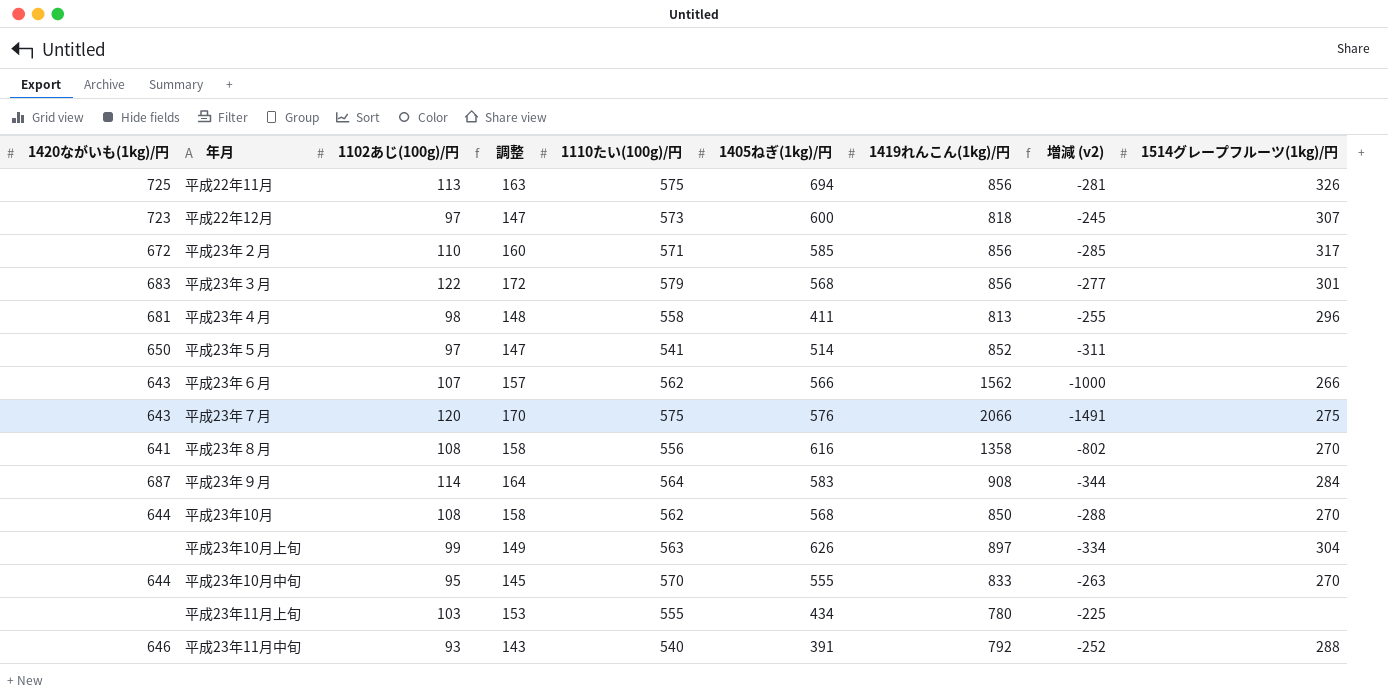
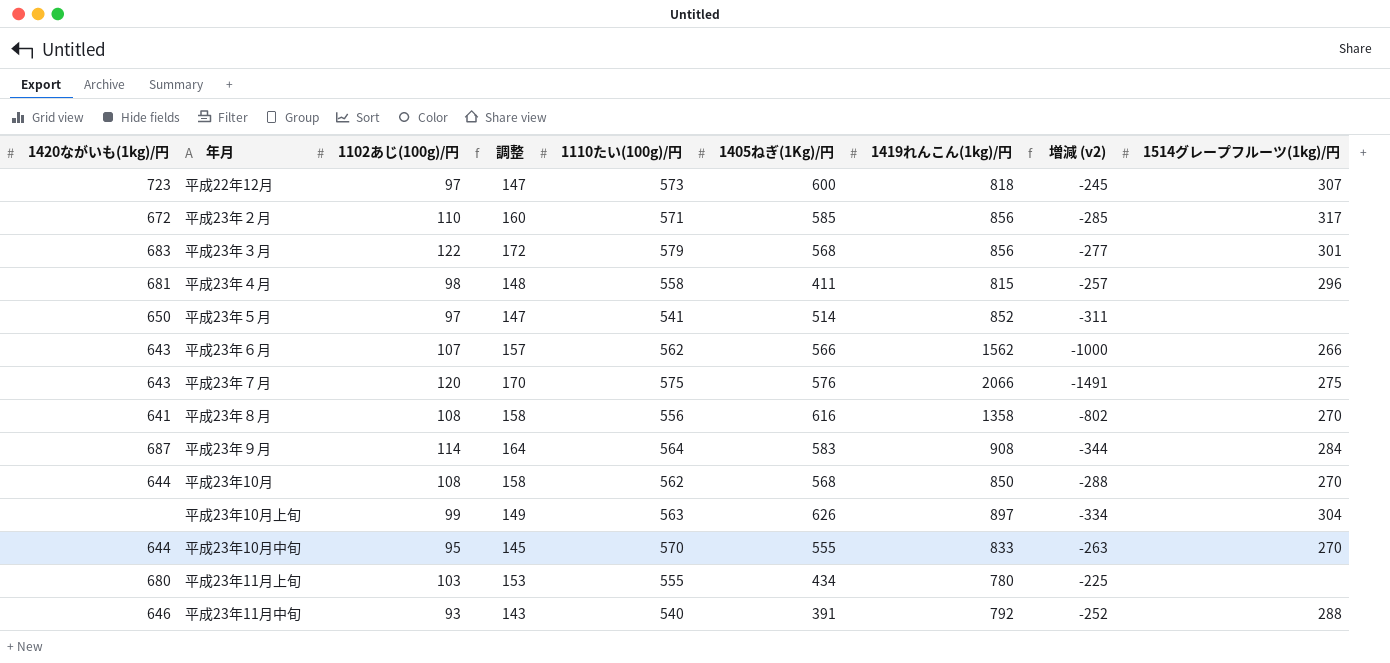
column name: 1405ねぎ(1kg)/円 -> 1405ねぎ(1Kg)/円
row 平成22年11月: 725 | 113 | 163 | 575 | 694 | 856 | -281 | 326 -> none
平成23年４月 | 1419れんこん(1kg)/円: 813 -> 815
平成23年４月 | 増減 (v2): -255 -> -257
平成23年11月上旬 | 1420ながいも(1kg)/円: none -> 680

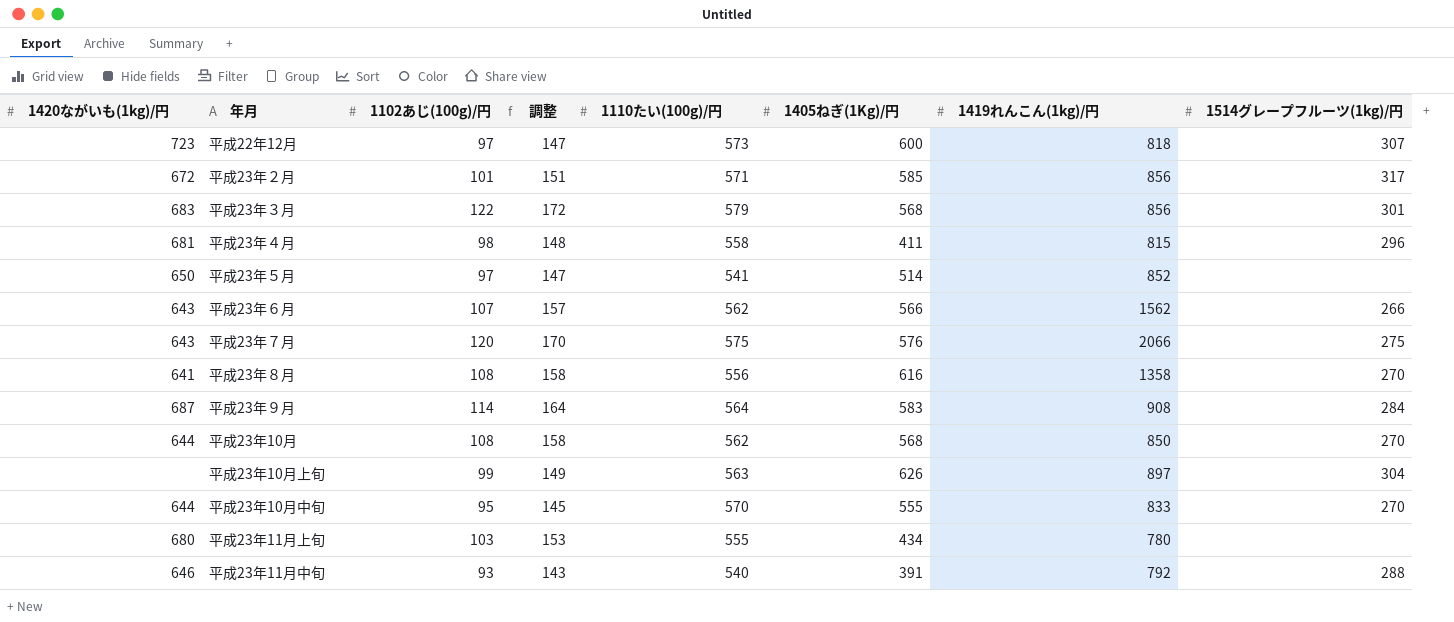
column 増減 (v2) | formula: [1110たい(100g)/円] - [1419れんこん(1kg)/円] -> none
平成23年２月 | 1102あじ(100g)/円: 110 -> 101
平成23年２月 | 調整: 160 -> 151

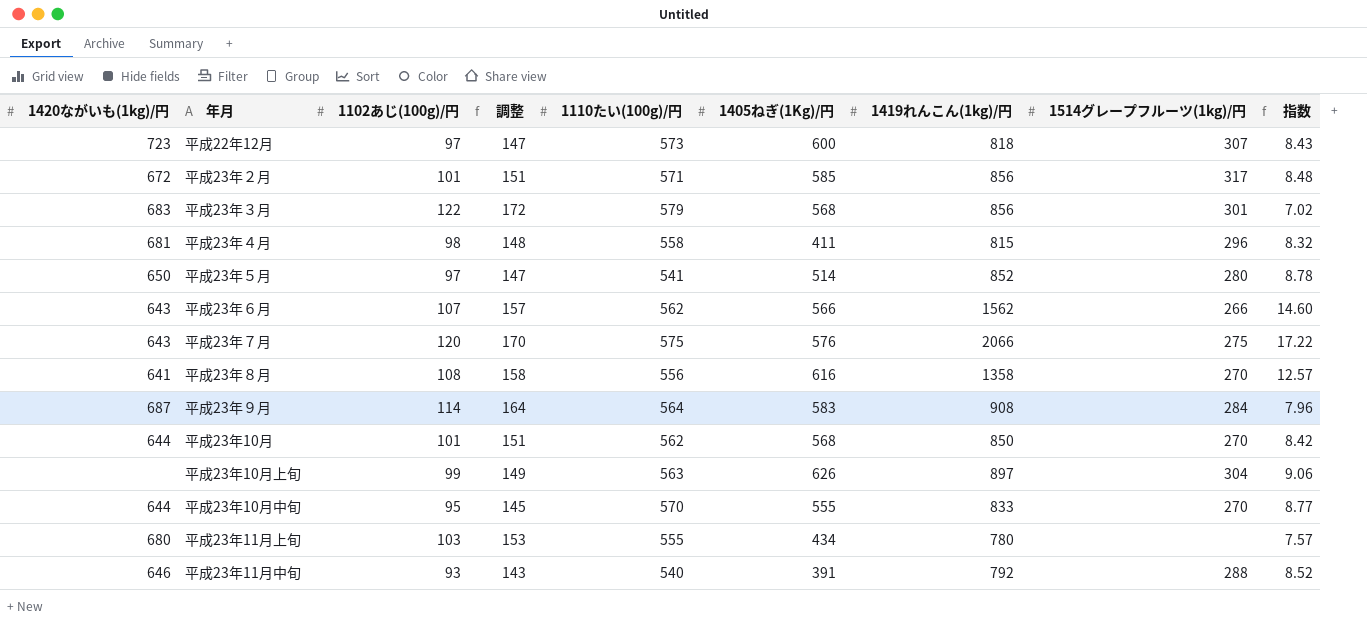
column 指数 | formula: none -> [1419れんこん(1kg)/円] / [1102あじ(100g)/円]
平成23年５月 | 1514グレープフルーツ(1kg)/円: none -> 280
平成23年10月 | 1102あじ(100g)/円: 108 -> 101
平成23年10月 | 調整: 158 -> 151

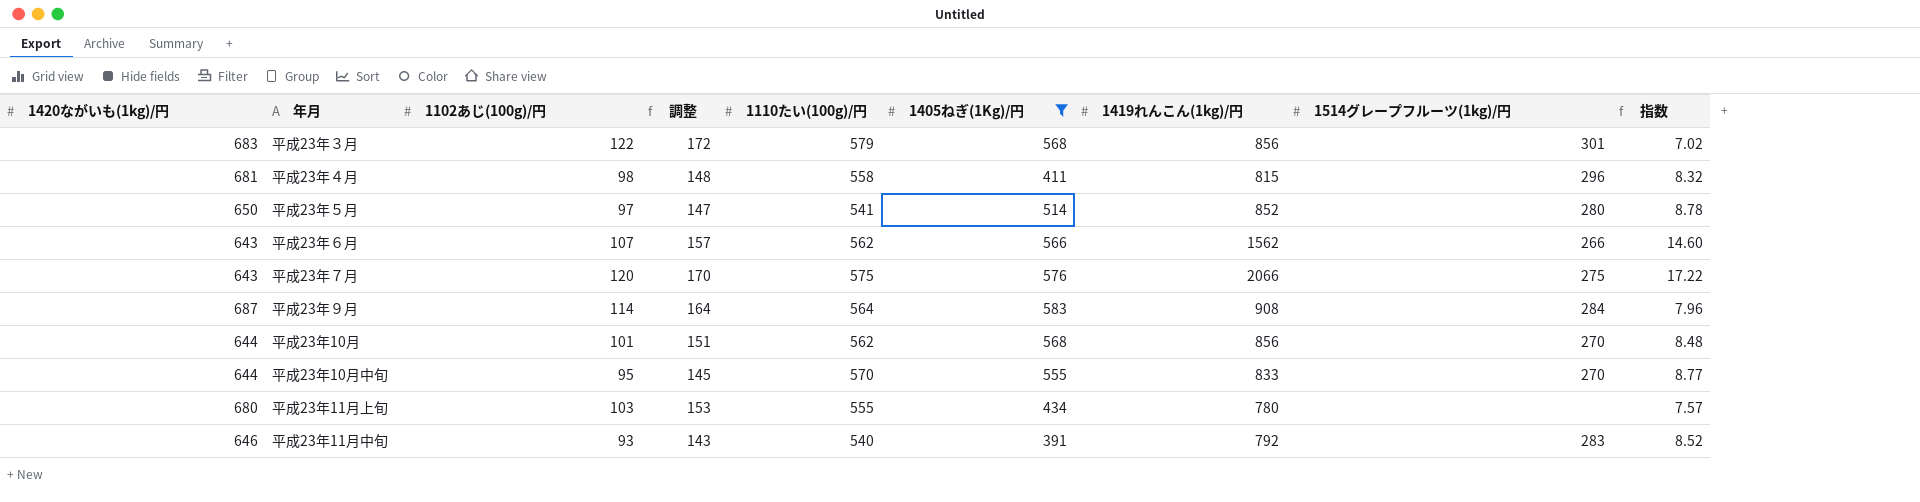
filter: none -> 1405ねぎ(1Kg)/円 <= 583
平成23年10月 | 1419れんこん(1kg)/円: 850 -> 856
平成23年10月 | 指数: 8.42 -> 8.48
平成23年11月中旬 | 1514グレープフルーツ(1kg)/円: 288 -> 283

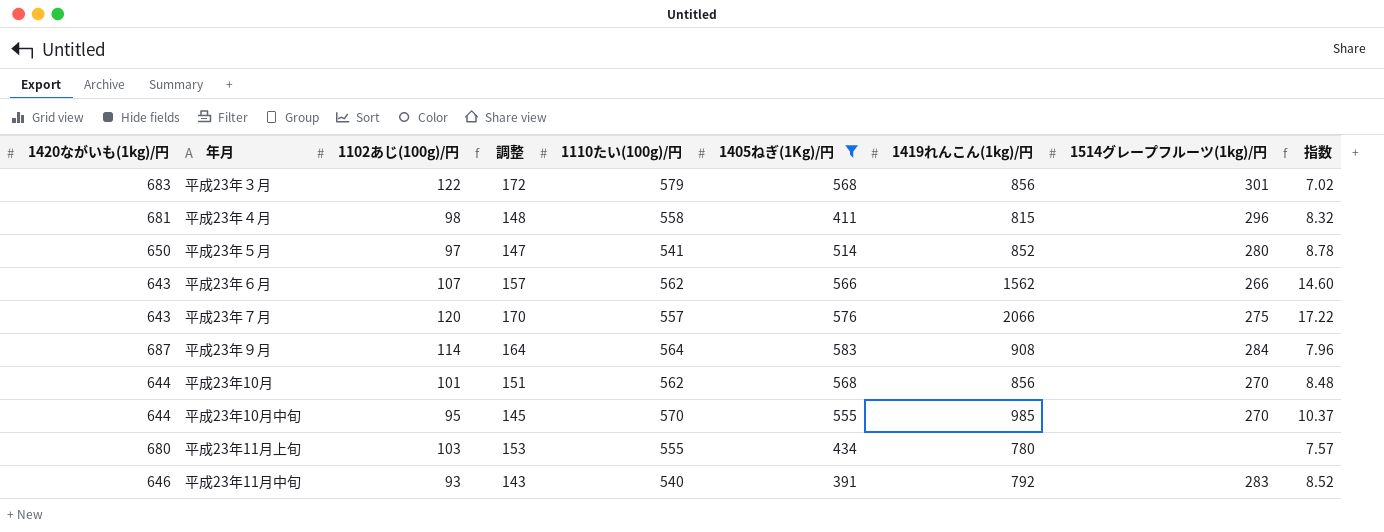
平成23年７月 | 1110たい(100g)/円: 575 -> 557
平成23年10月中旬 | 1419れんこん(1kg)/円: 833 -> 985
平成23年10月中旬 | 指数: 8.77 -> 10.37

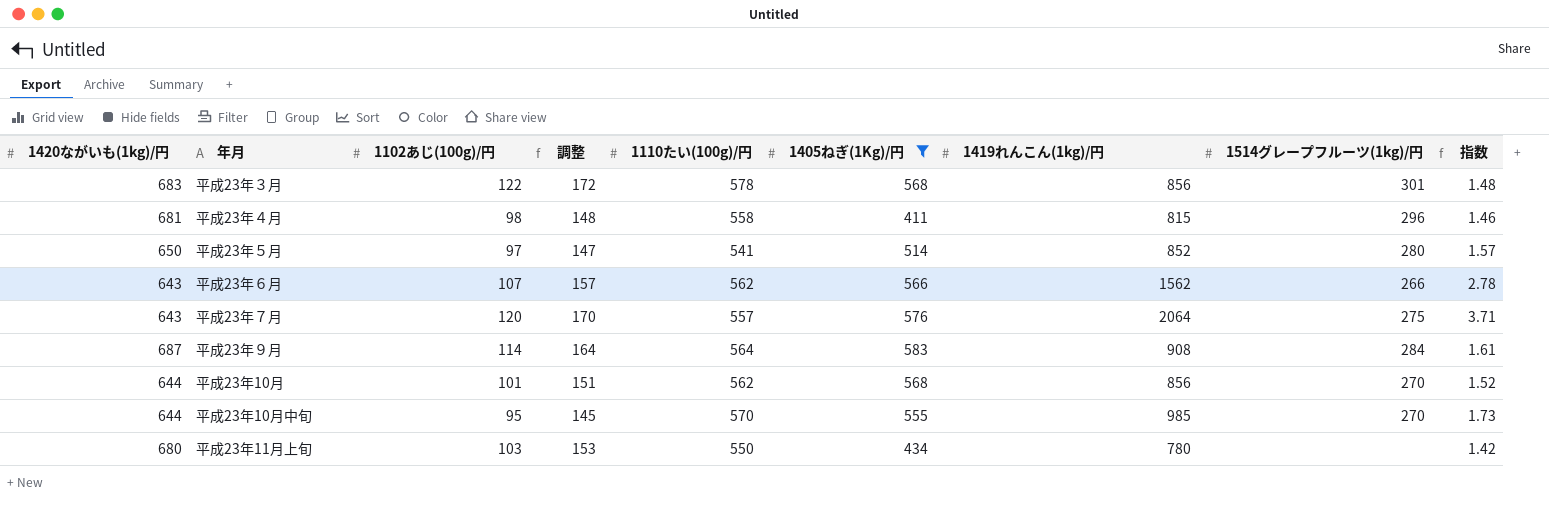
column 指数 | formula: [1419れんこん(1kg)/円] / [1102あじ(100g)/円] -> [1419れんこん(1kg)/円] / [1110たい(100g)/円]
row 平成23年11月中旬: 646 | 93 | 143 | 540 | 391 | 792 | 283 | 8.52 -> none
平成23年３月 | 1110たい(100g)/円: 579 -> 578
平成23年７月 | 1419れんこん(1kg)/円: 2066 -> 2064
平成23年11月上旬 | 1110たい(100g)/円: 555 -> 550

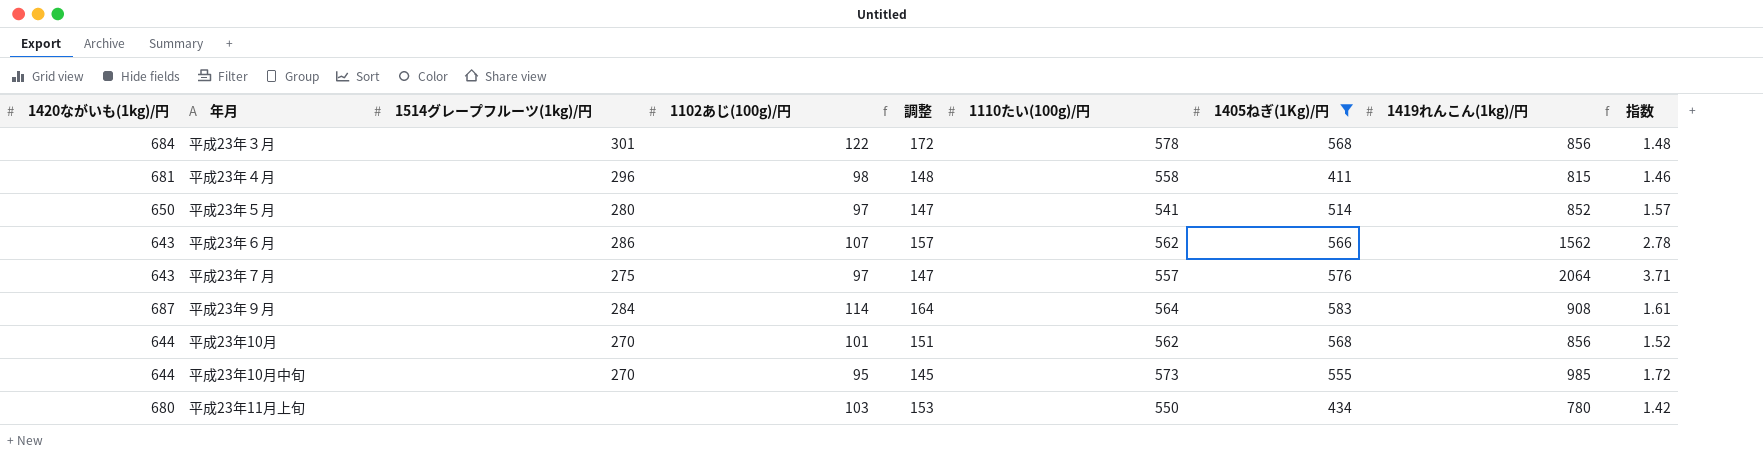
column 1514グレープフルーツ(1kg)/円 | position: 8 -> 3
平成23年３月 | 1420ながいも(1kg)/円: 683 -> 684
平成23年６月 | 1514グレープフルーツ(1kg)/円: 266 -> 286
平成23年７月 | 1102あじ(100g)/円: 120 -> 97
平成23年７月 | 調整: 170 -> 147
平成23年10月中旬 | 1110たい(100g)/円: 570 -> 573
平成23年10月中旬 | 指数: 1.73 -> 1.72

